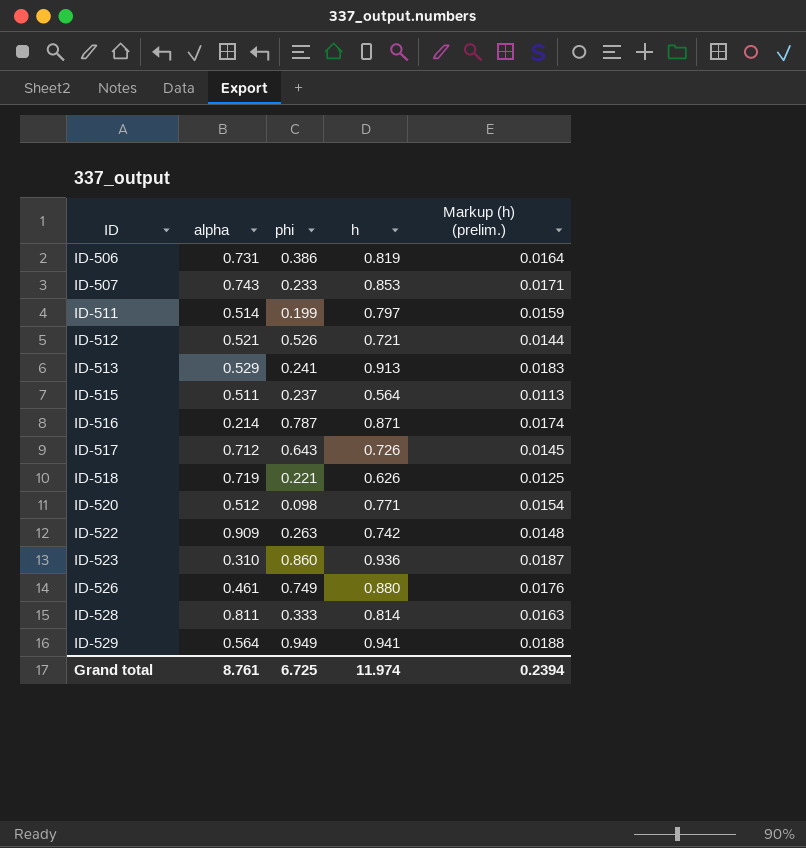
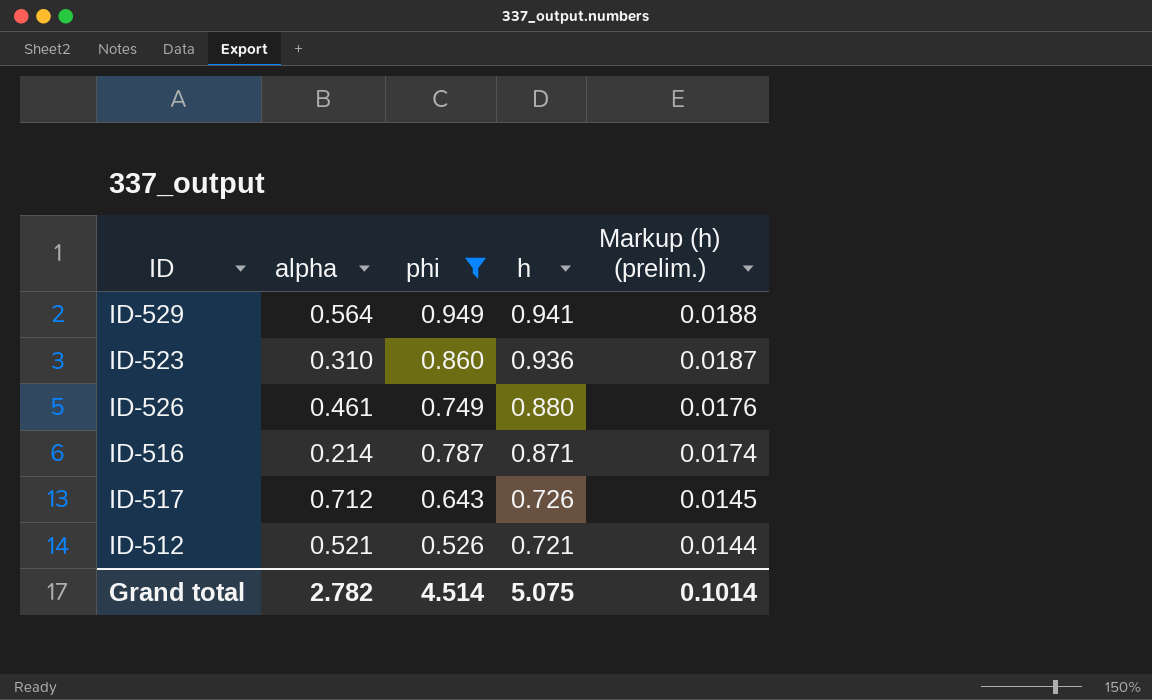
filter: none -> phi >= 0.526
row order: ID ascending -> h descending
Grand total | alpha: 8.761 -> 2.782
Grand total | phi: 6.725 -> 4.514
Grand total | h: 11.974 -> 5.075
Grand total | Markup (h) (prelim.): 0.2394 -> 0.1014

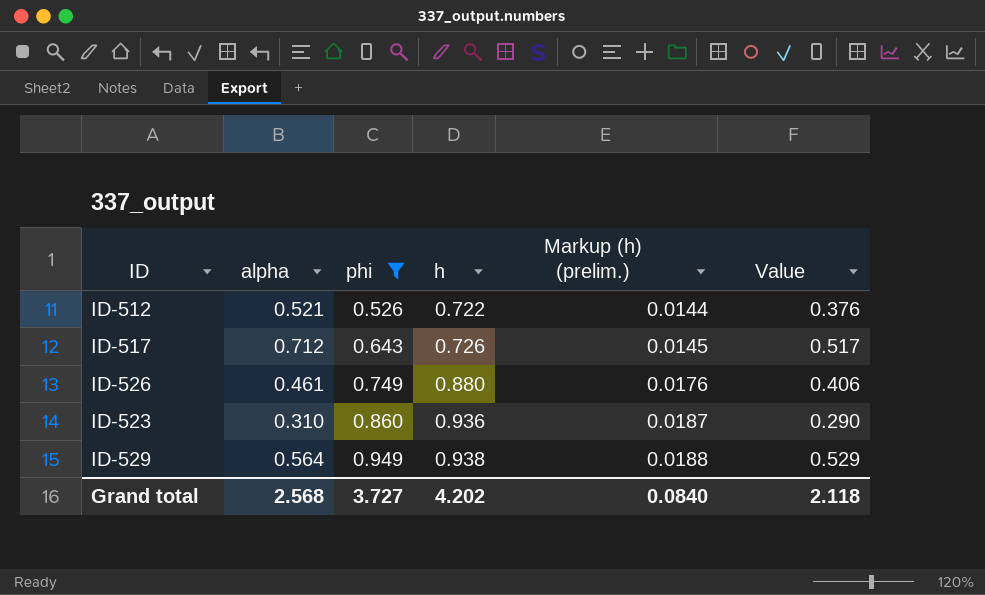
row order: h descending -> phi ascending
column Value | formula: none -> [alpha] * [h]
row ID-516: 0.214 | 0.787 | 0.871 | 0.0174 -> none
ID-512 | h: 0.721 -> 0.722
ID-529 | h: 0.941 -> 0.938
Grand total | alpha: 2.782 -> 2.568
Grand total | phi: 4.514 -> 3.727
Grand total | h: 5.075 -> 4.202
Grand total | Markup (h) (prelim.): 0.1014 -> 0.0840

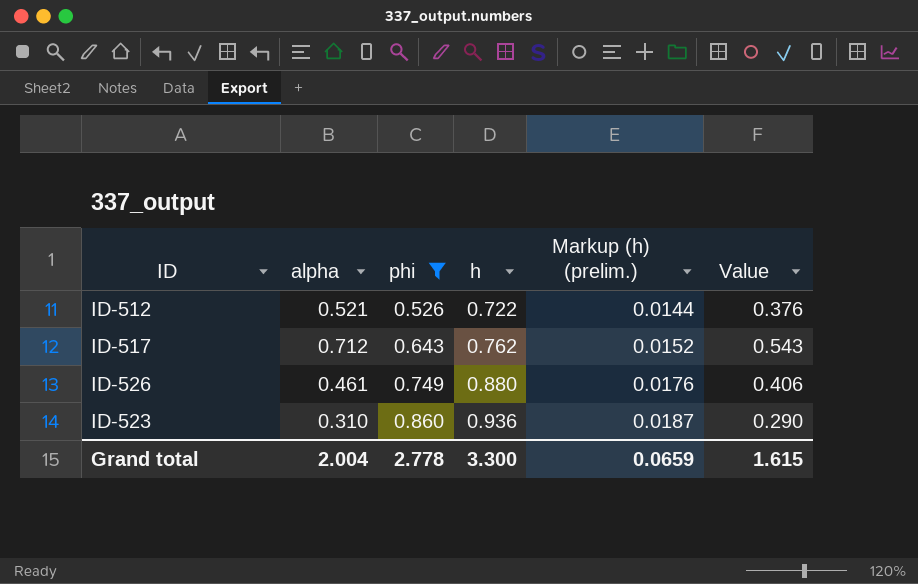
row ID-529: 0.564 | 0.949 | 0.938 | 0.0188 | 0.529 -> none
ID-517 | h: 0.726 -> 0.762
ID-517 | Markup (h) (prelim.): 0.0145 -> 0.0152
ID-517 | Value: 0.517 -> 0.543
Grand total | alpha: 2.568 -> 2.004
Grand total | phi: 3.727 -> 2.778
Grand total | h: 4.202 -> 3.300
Grand total | Markup (h) (prelim.): 0.0840 -> 0.0659
Grand total | Value: 2.118 -> 1.615

